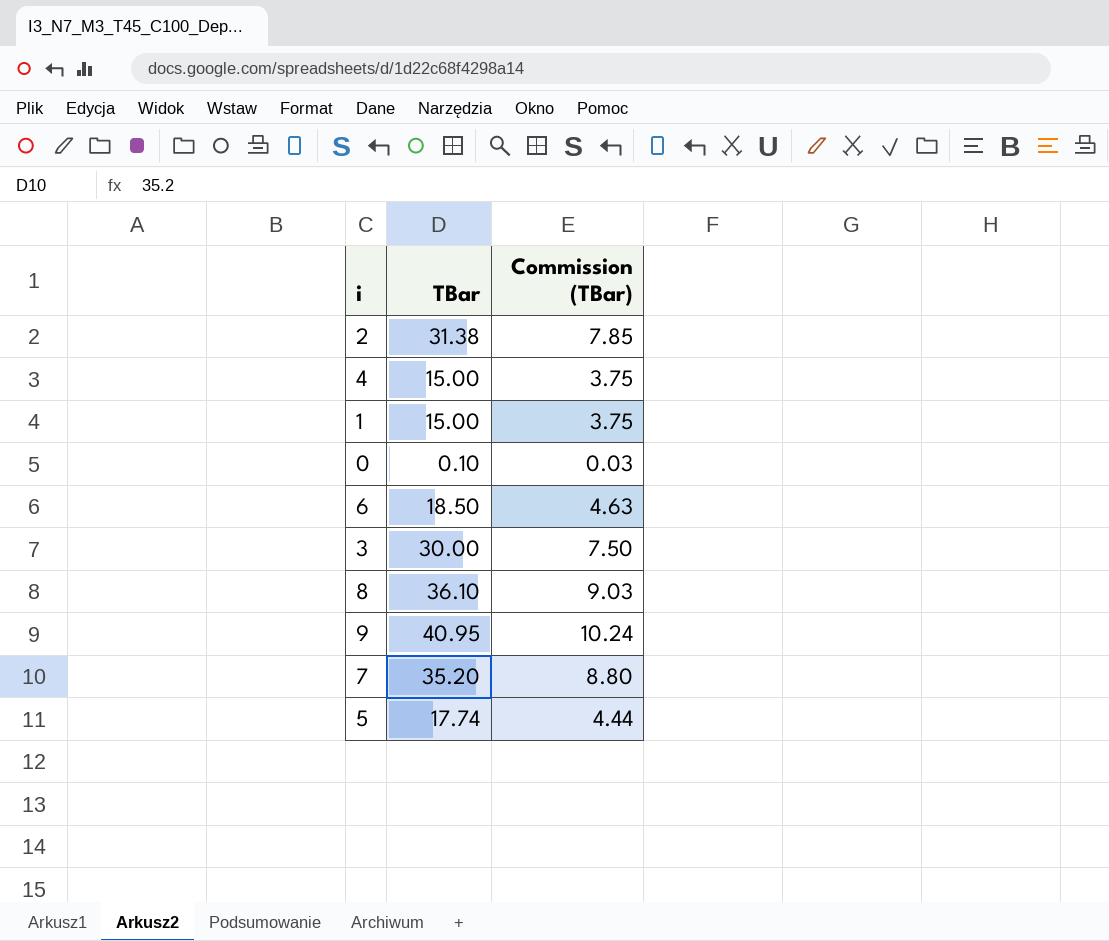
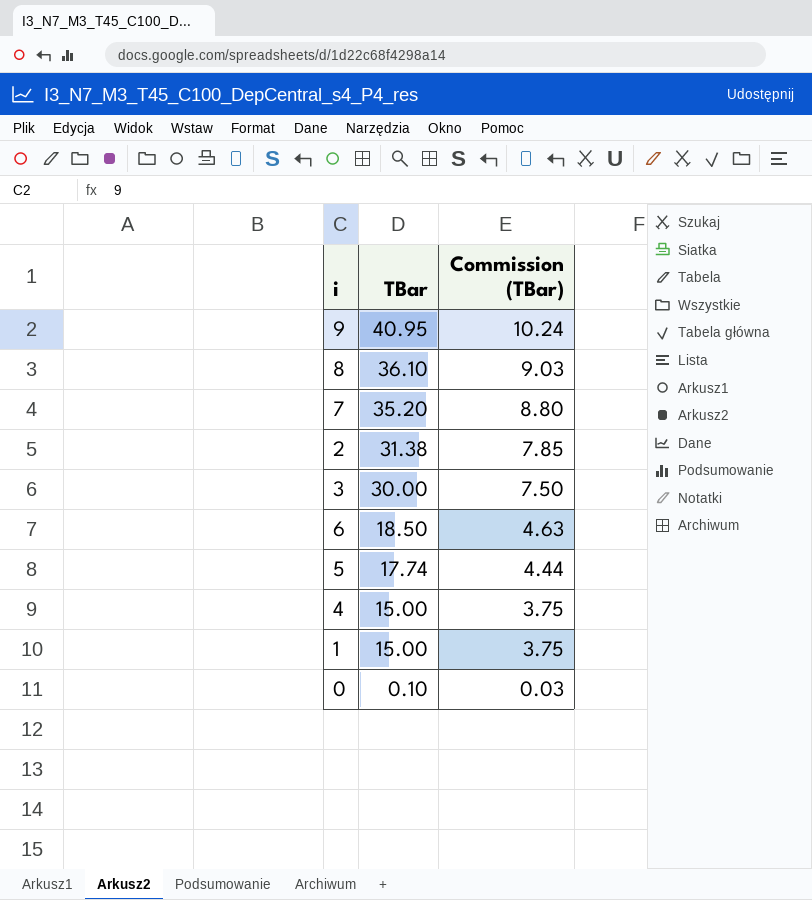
row order: none -> TBar descending

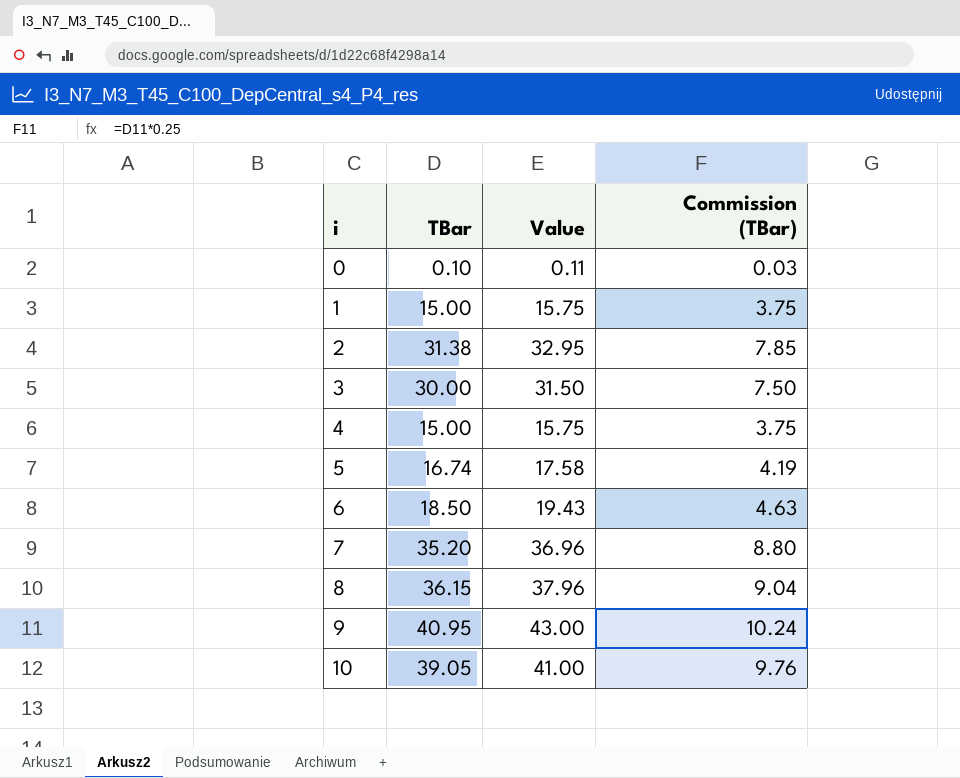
row order: TBar descending -> i ascending
column Value | formula: none -> [TBar] * 1.05
5 | TBar: 17.74 -> 16.74
5 | Commission (TBar): 4.44 -> 4.19
8 | TBar: 36.10 -> 36.15
8 | Commission (TBar): 9.03 -> 9.04
row 10: none -> 39.05 | 41.00 | 9.76

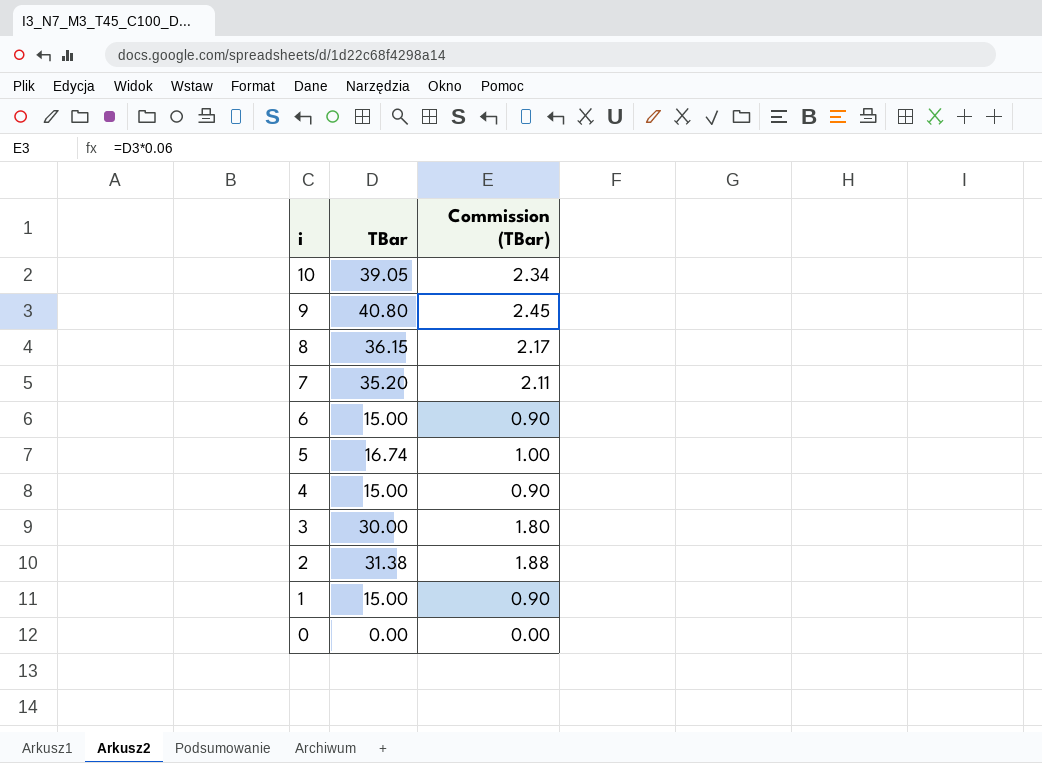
row order: i ascending -> i descending
column Value | formula: [TBar] * 1.05 -> none
column Commission (TBar) | formula: [TBar] * 0.25 -> [TBar] * 0.06
9 | TBar: 40.95 -> 40.80
6 | TBar: 18.50 -> 15.00
0 | TBar: 0.10 -> 0.00

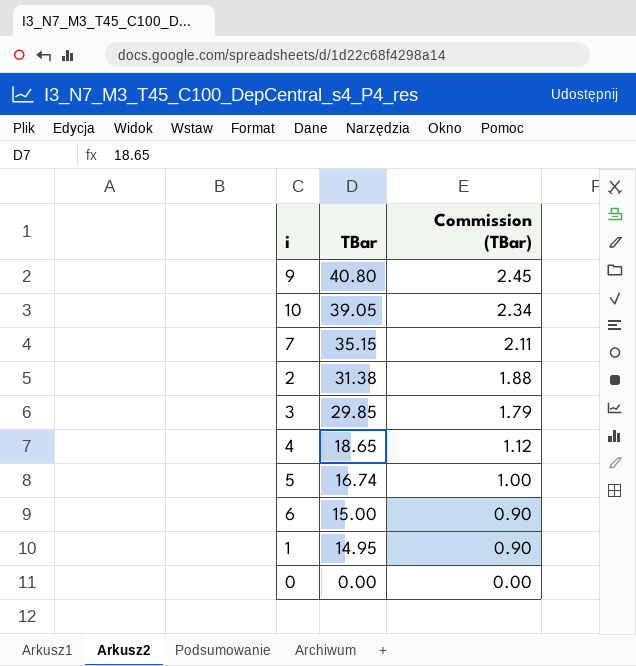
row order: i descending -> TBar descending
row 8: 36.15 | 2.17 -> none
7 | TBar: 35.20 -> 35.15
3 | TBar: 30.00 -> 29.85
3 | Commission (TBar): 1.80 -> 1.79
4 | TBar: 15.00 -> 18.65
4 | Commission (TBar): 0.90 -> 1.12
1 | TBar: 15.00 -> 14.95

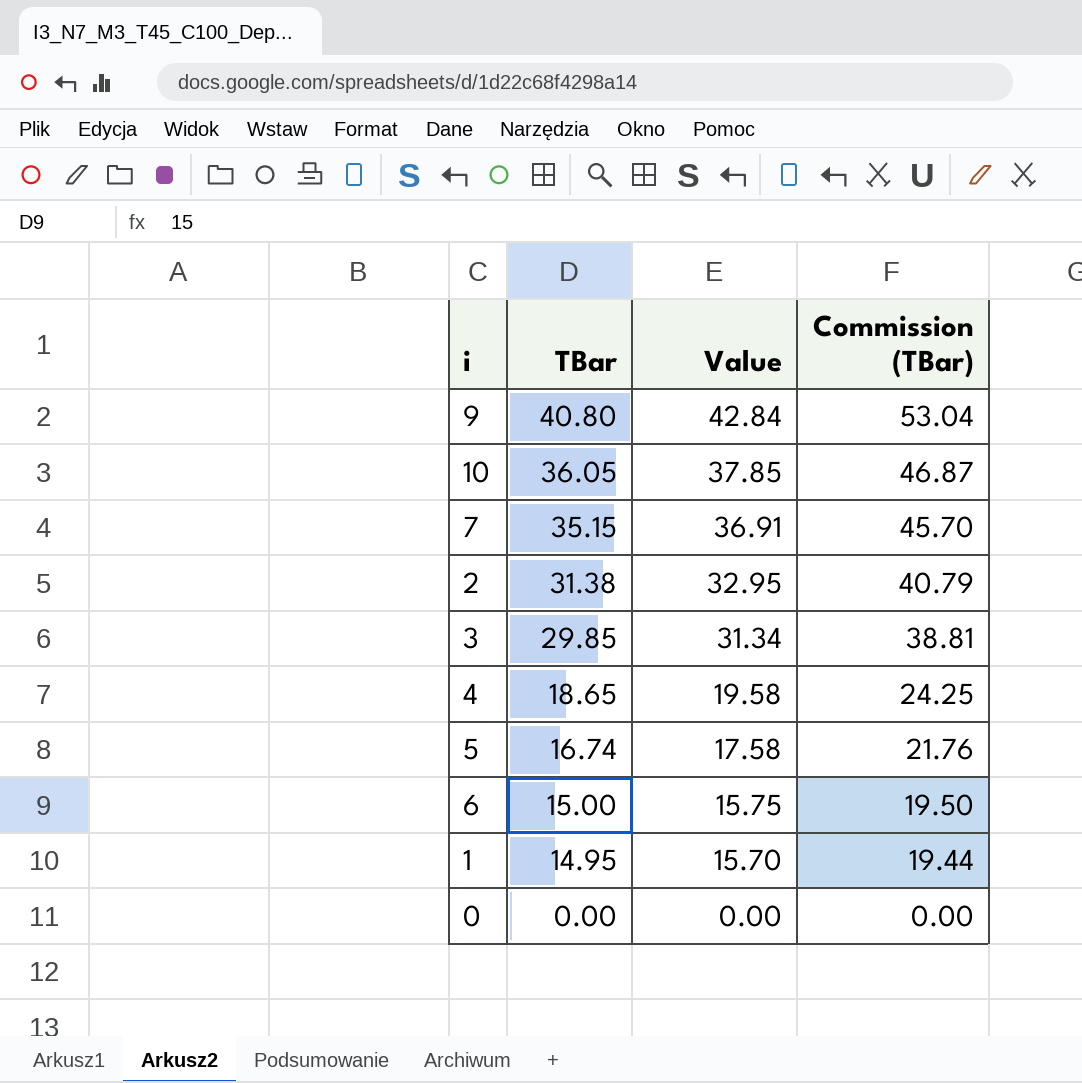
column Value | formula: none -> [TBar] * 1.05
column Commission (TBar) | formula: [TBar] * 0.06 -> [TBar] * 1.3
10 | TBar: 39.05 -> 36.05

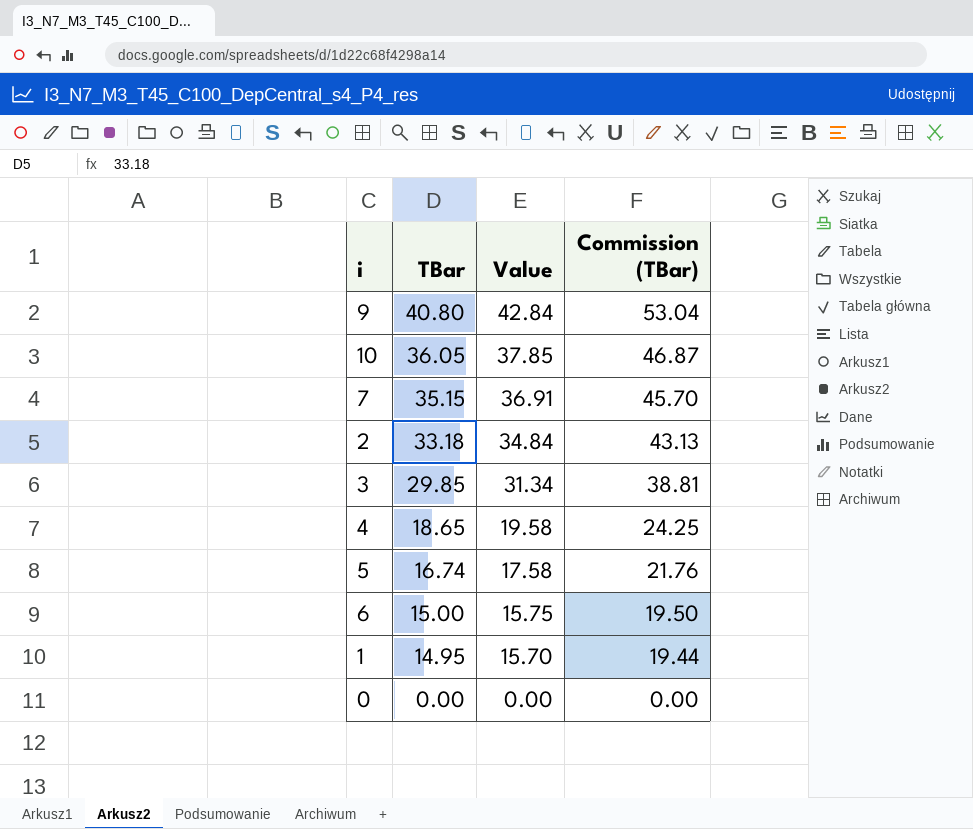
2 | TBar: 31.38 -> 33.18
2 | Value: 32.95 -> 34.84
2 | Commission (TBar): 40.79 -> 43.13

